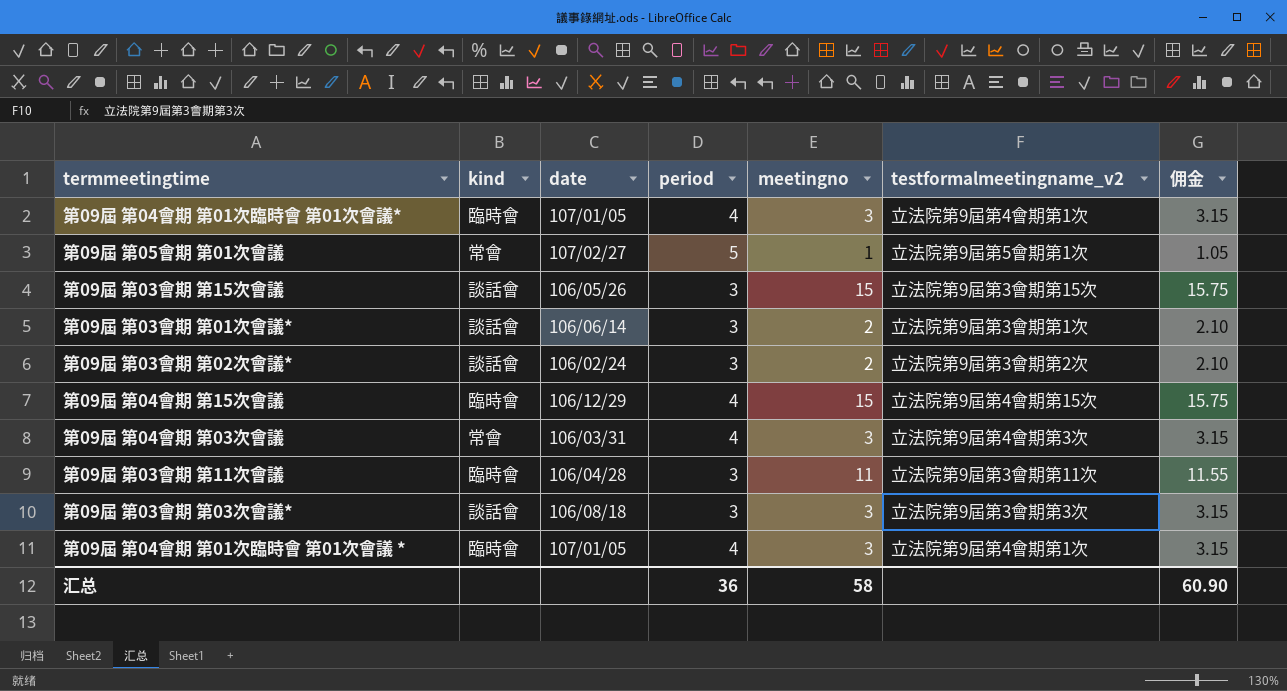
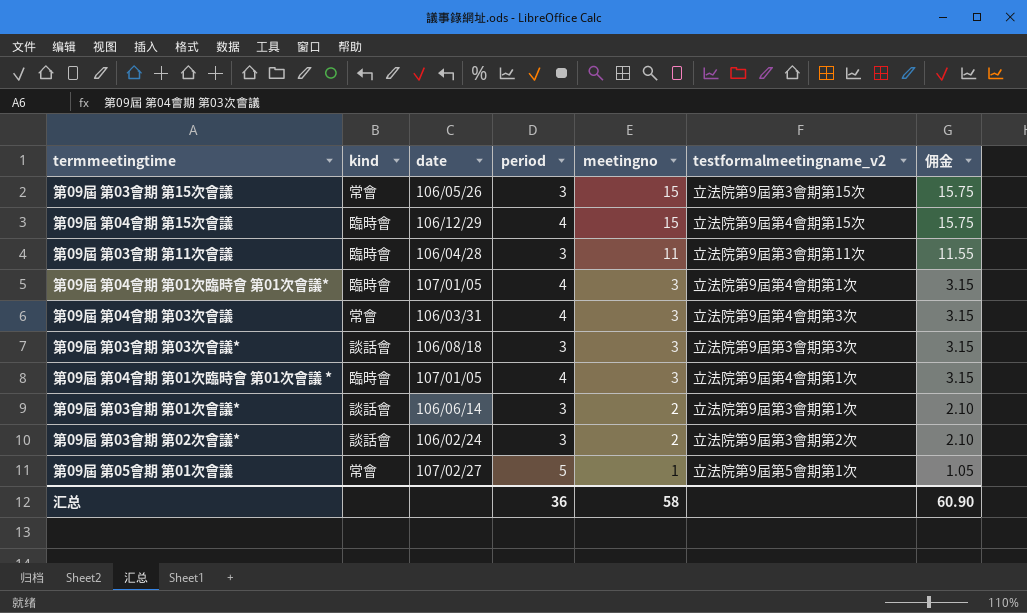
row order: none -> meetingno descending
第09屆 第03會期 第15次會議 | kind: 談話會 -> 常會

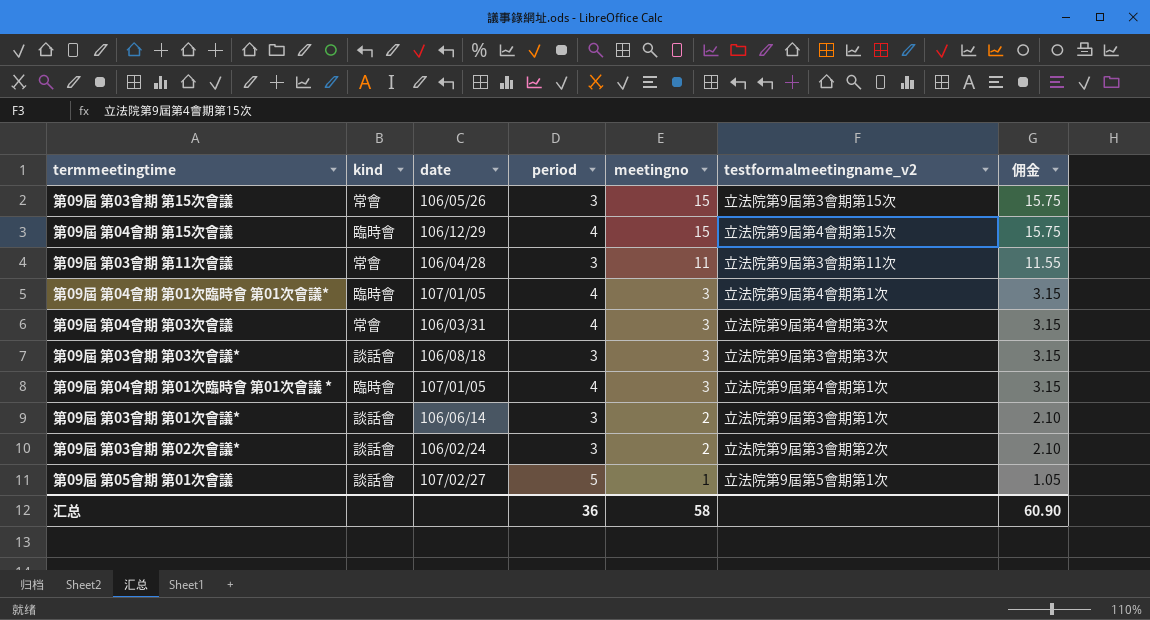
第09屆 第03會期 第11次會議 | kind: 臨時會 -> 常會
第09屆 第05會期 第01次會議 | kind: 常會 -> 談話會

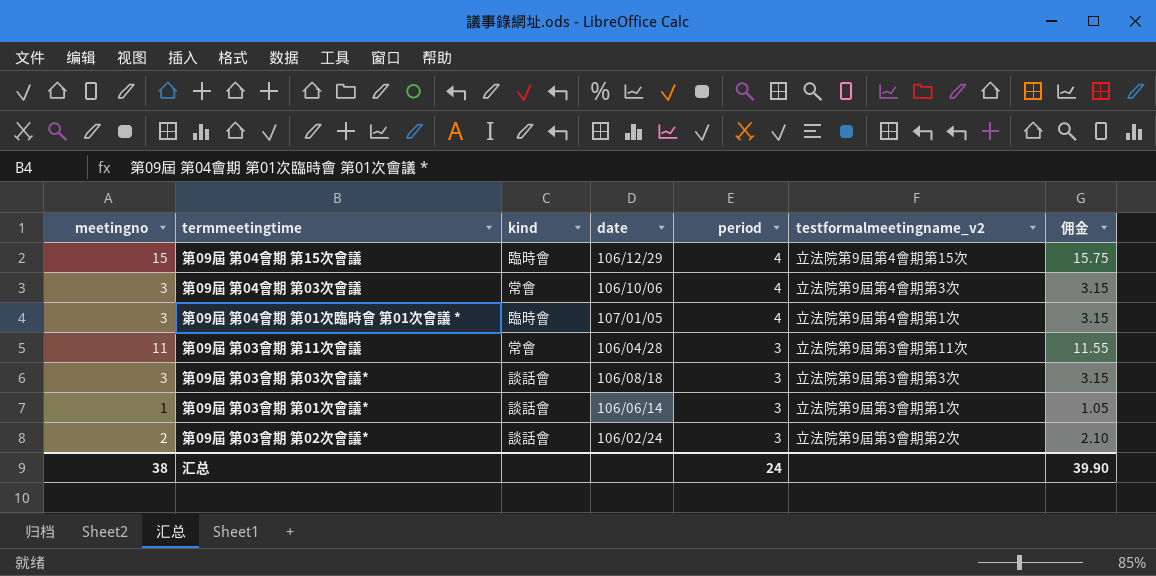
row order: meetingno descending -> period descending
column meetingno | position: 5 -> 1
row 第09屆 第03會期 第15次會議: 常會 | 106/05/26 | 3 | 15 | 立法院第9屆第3會期第15次 | 15.75 -> none
row 第09屆 第04會期 第01次臨時會 第01次會議*: 臨時會 | 107/01/05 | 4 | 3 | 立法院第9屆第4會期第1次 | 3.15 -> none
row 第09屆 第05會期 第01次會議: 談話會 | 107/02/27 | 5 | 1 | 立法院第9屆第5會期第1次 | 1.05 -> none
第09屆 第04會期 第03次會議 | date: 106/03/31 -> 106/10/06
第09屆 第03會期 第01次會議* | meetingno: 2 -> 1
第09屆 第03會期 第01次會議* | 佣金: 2.10 -> 1.05
汇总 | meetingno: 58 -> 38
汇总 | period: 36 -> 24
汇总 | 佣金: 60.90 -> 39.90

